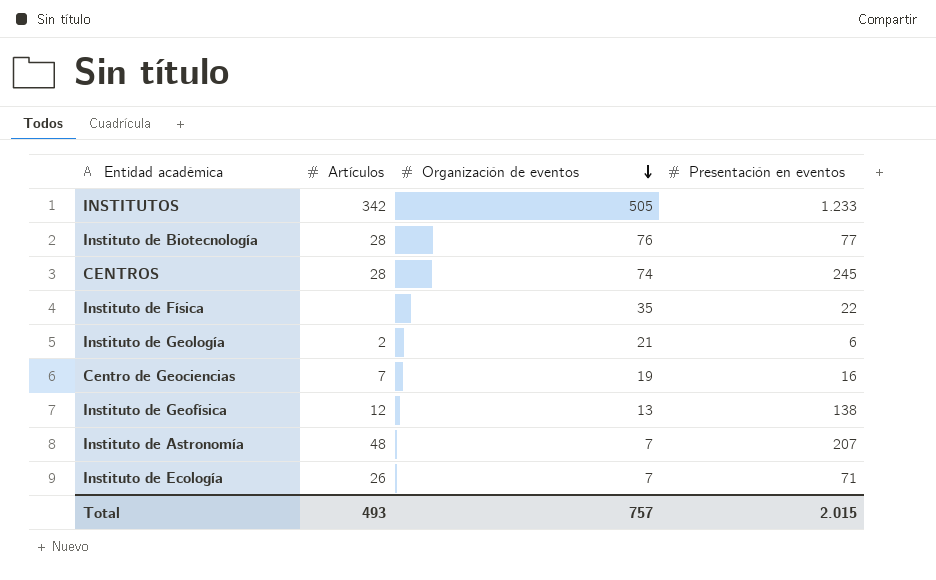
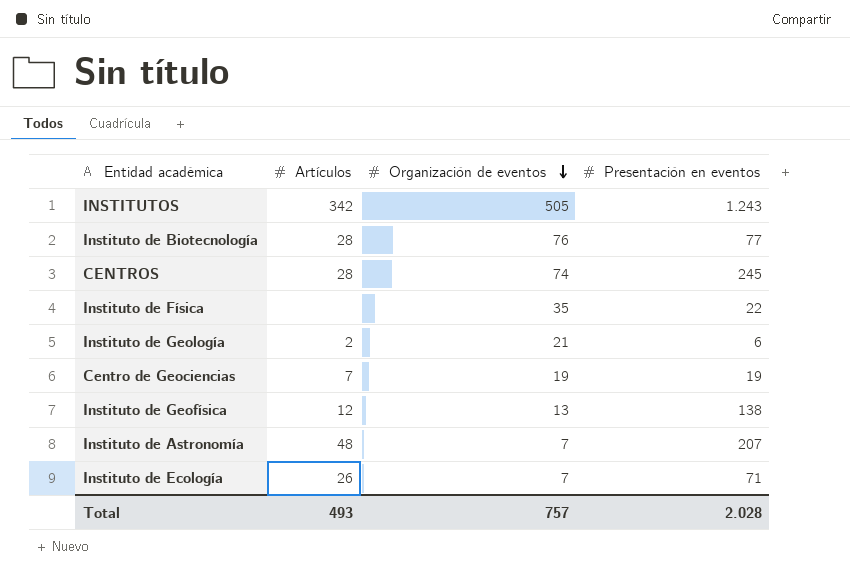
INSTITUTOS | Presentación en eventos: 1.233 -> 1.243
Centro de Geociencias | Presentación en eventos: 16 -> 19
Total | Presentación en eventos: 2.015 -> 2.028

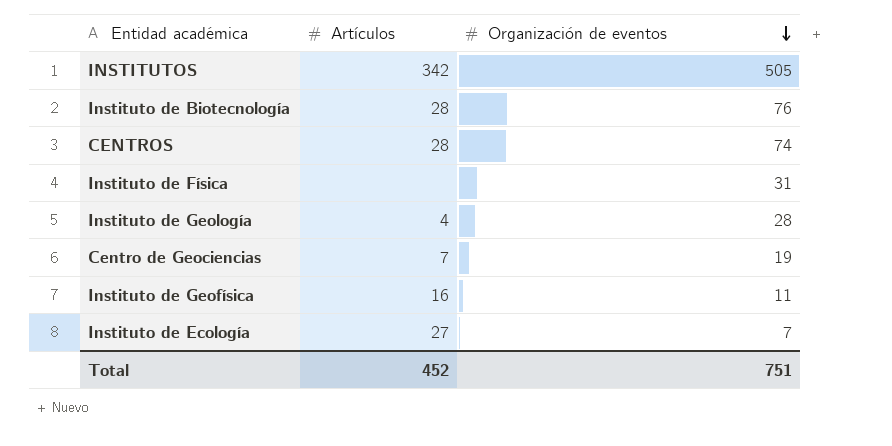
column Presentación en eventos | position: 4 -> none
row Instituto de Astronomía: 48 | 7 | 207 -> none
Instituto de Física | Organización de eventos: 35 -> 31
Instituto de Geología | Artículos: 2 -> 4
Instituto de Geología | Organización de eventos: 21 -> 28
Instituto de Geofísica | Artículos: 12 -> 16
Instituto de Geofísica | Organización de eventos: 13 -> 11
Instituto de Ecología | Artículos: 26 -> 27
Total | Artículos: 493 -> 452
Total | Organización de eventos: 757 -> 751

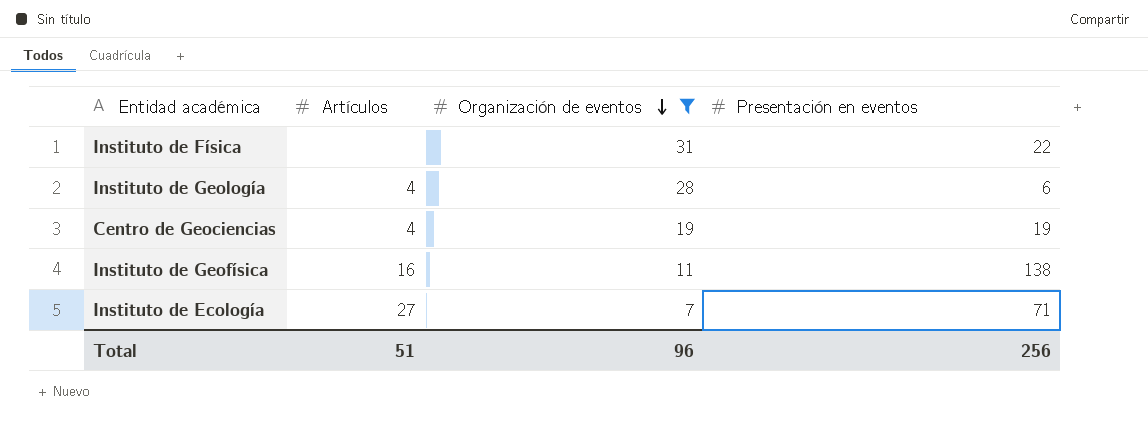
filter: none -> Organización de eventos <= 31
column Presentación en eventos | position: none -> 4
Centro de Geociencias | Artículos: 7 -> 4
Total | Artículos: 452 -> 51
Total | Organización de eventos: 751 -> 96

